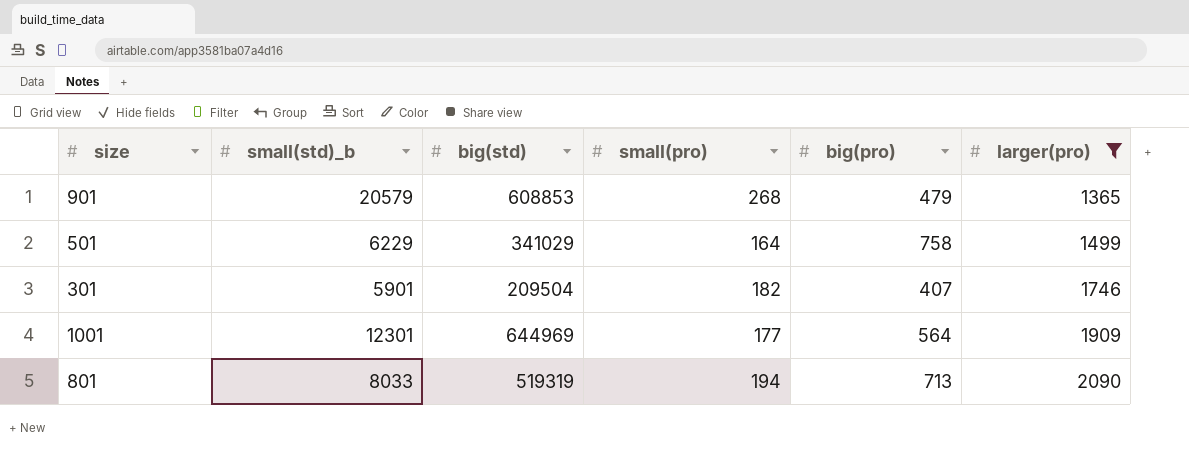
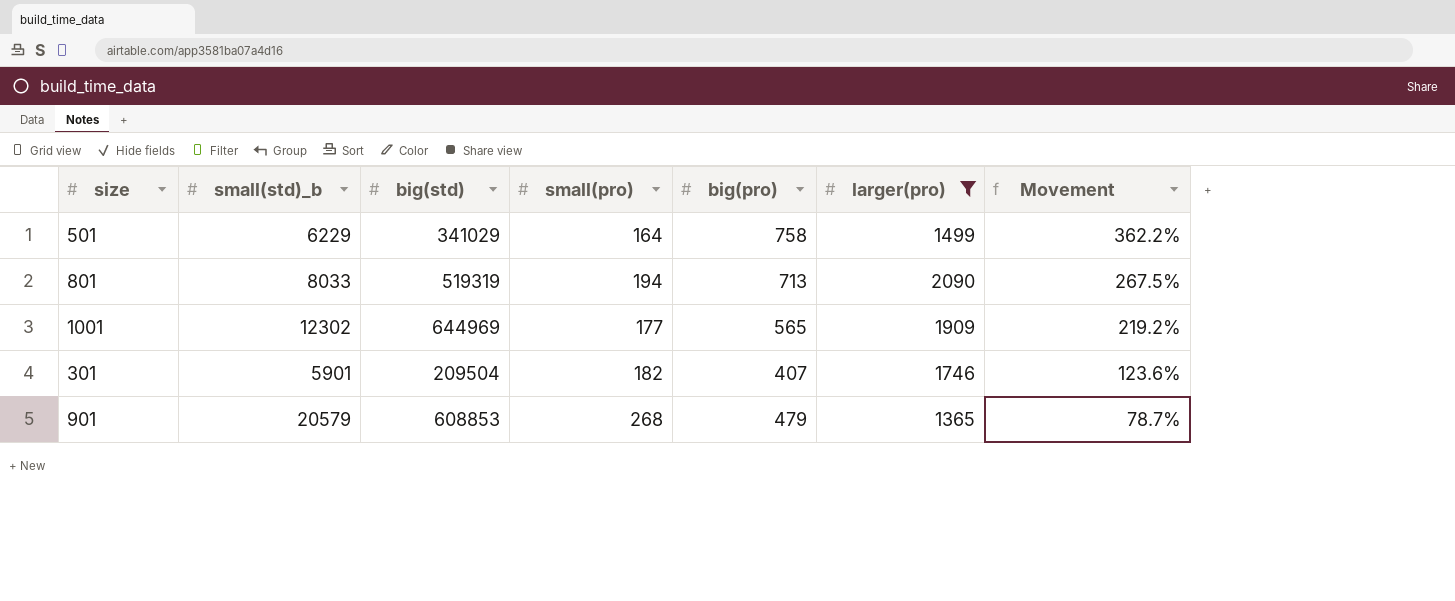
row order: larger(pro) ascending -> Movement descending
column Movement | formula: none -> ([big(pro)] - [small(pro)]) / [small(pro)]
1001 | small(std)_b: 12301 -> 12302
1001 | big(pro): 564 -> 565

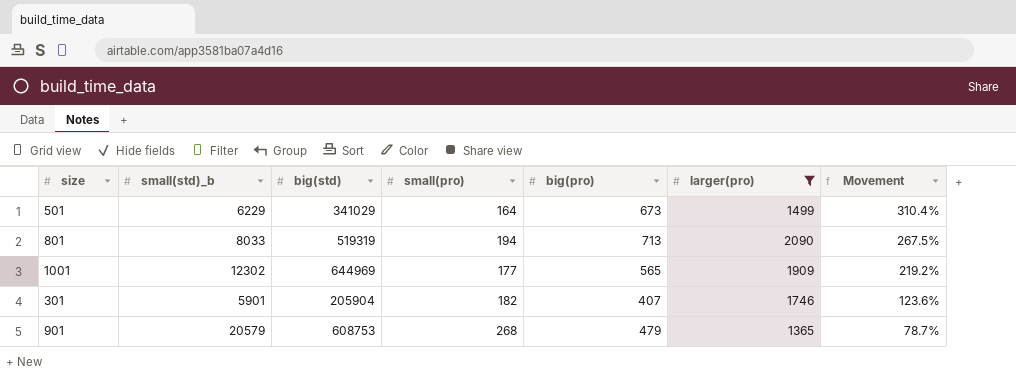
501 | big(pro): 758 -> 673
501 | Movement: 362.2% -> 310.4%
301 | big(std): 209504 -> 205904
901 | big(std): 608853 -> 608753

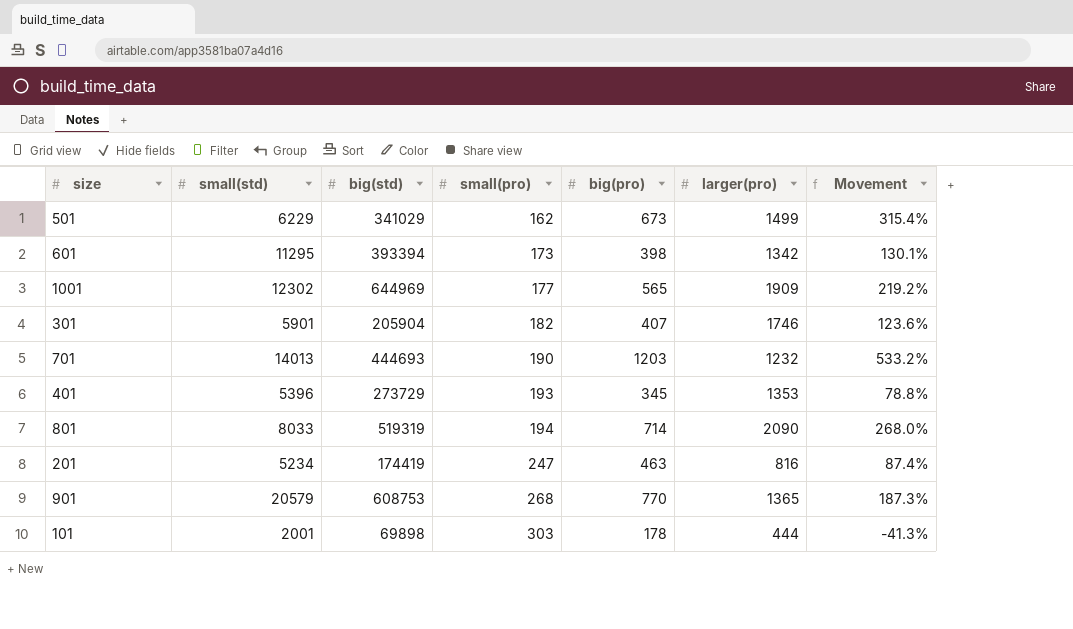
filter: larger(pro) >= 1365 -> none
row order: Movement descending -> small(pro) ascending
column name: small(std)_b -> small(std)
501 | small(pro): 164 -> 162
501 | Movement: 310.4% -> 315.4%
801 | big(pro): 713 -> 714
801 | Movement: 267.5% -> 268.0%
901 | big(pro): 479 -> 770
901 | Movement: 78.7% -> 187.3%

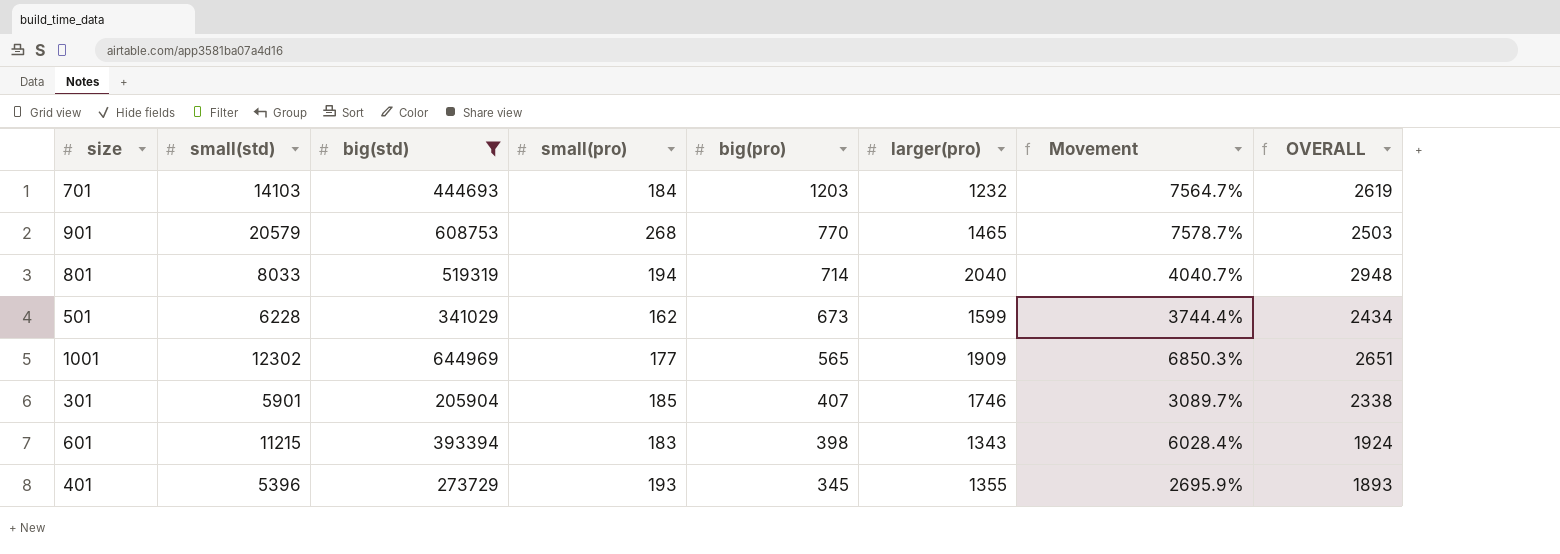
filter: none -> big(std) >= 205904
row order: small(pro) ascending -> big(pro) descending
column Movement | formula: ([big(pro)] - [small(pro)]) / [small(pro)] -> ([small(std)] - [small(pro)]) / [small(pro)]
column OVERALL | formula: none -> [small(pro)] + [big(pro)] + [larger(pro)]
701 | small(std): 14013 -> 14103
701 | small(pro): 190 -> 184
901 | larger(pro): 1365 -> 1465
801 | larger(pro): 2090 -> 2040
501 | small(std): 6229 -> 6228
501 | larger(pro): 1499 -> 1599
301 | small(pro): 182 -> 185
601 | small(std): 11295 -> 11215
601 | small(pro): 173 -> 183
601 | larger(pro): 1342 -> 1343
401 | larger(pro): 1353 -> 1355

